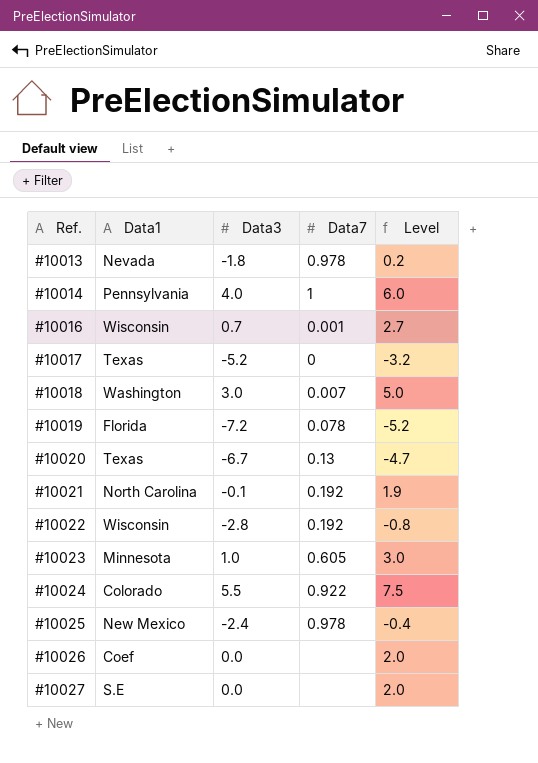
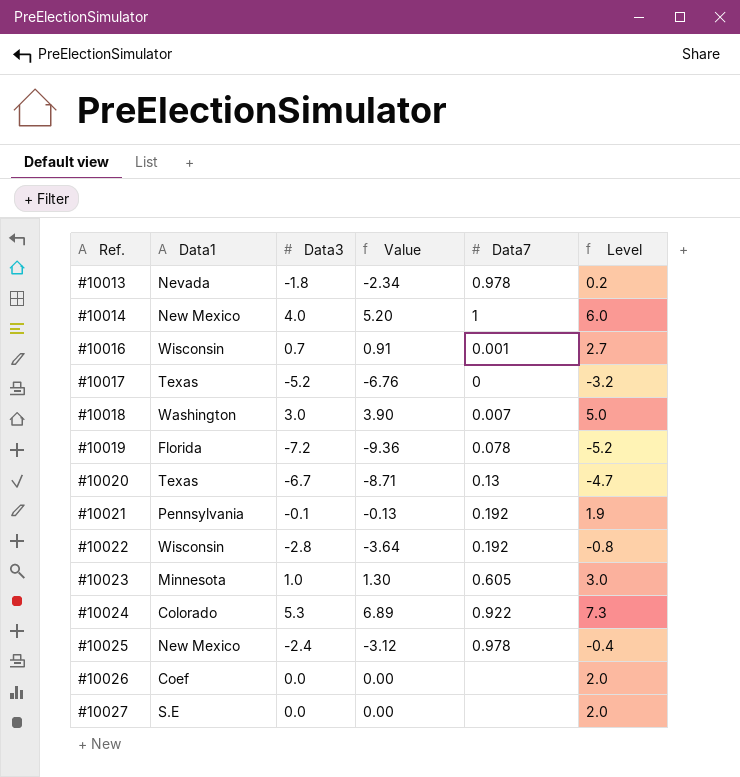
column Value | formula: none -> [Data3] * 1.3
#10014 | Data1: Pennsylvania -> New Mexico
#10021 | Data1: North Carolina -> Pennsylvania
#10024 | Data3: 5.5 -> 5.3
#10024 | Level: 7.5 -> 7.3

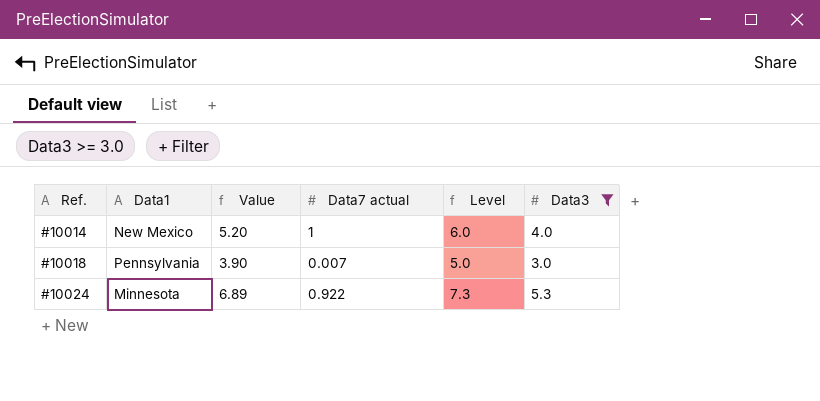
filter: none -> Data3 >= 3.0
column name: Data7 -> Data7 actual
column Data3 | position: 3 -> 6
#10018 | Data1: Washington -> Pennsylvania
#10024 | Data1: Colorado -> Minnesota

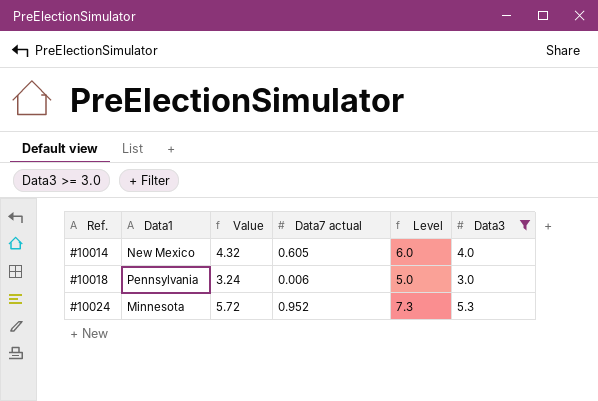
column Value | formula: [Data3] * 1.3 -> [Data3] * 1.08
#10014 | Data7 actual: 1 -> 0.605
#10018 | Data7 actual: 0.007 -> 0.006
#10024 | Data7 actual: 0.922 -> 0.952

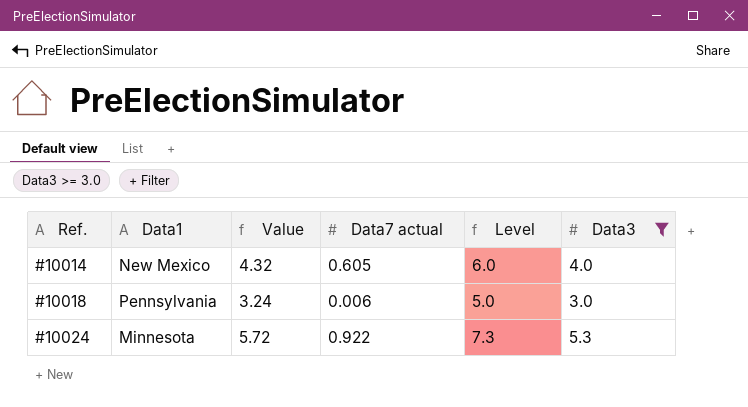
#10024 | Data7 actual: 0.952 -> 0.922

